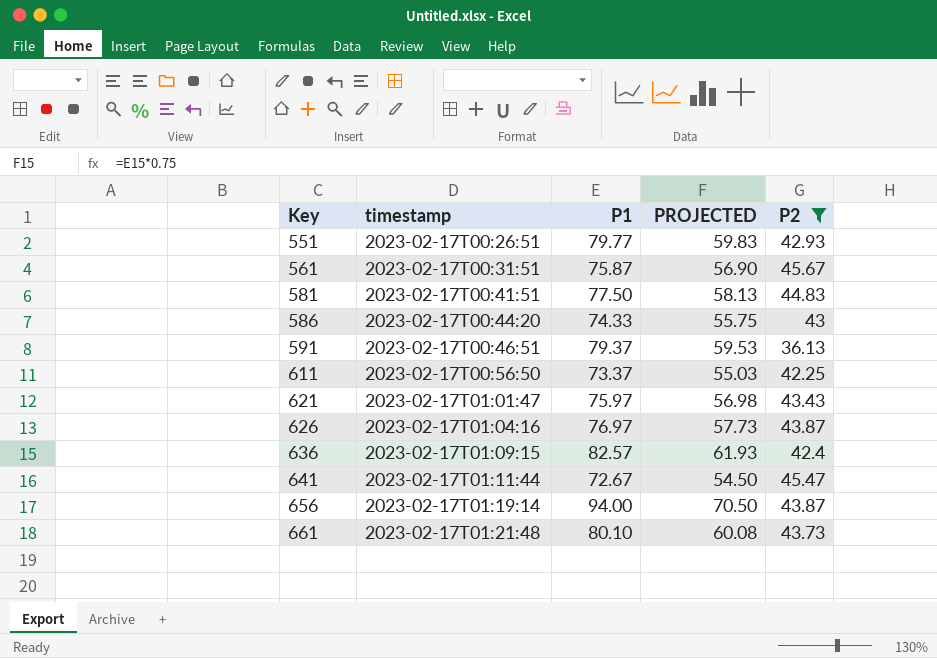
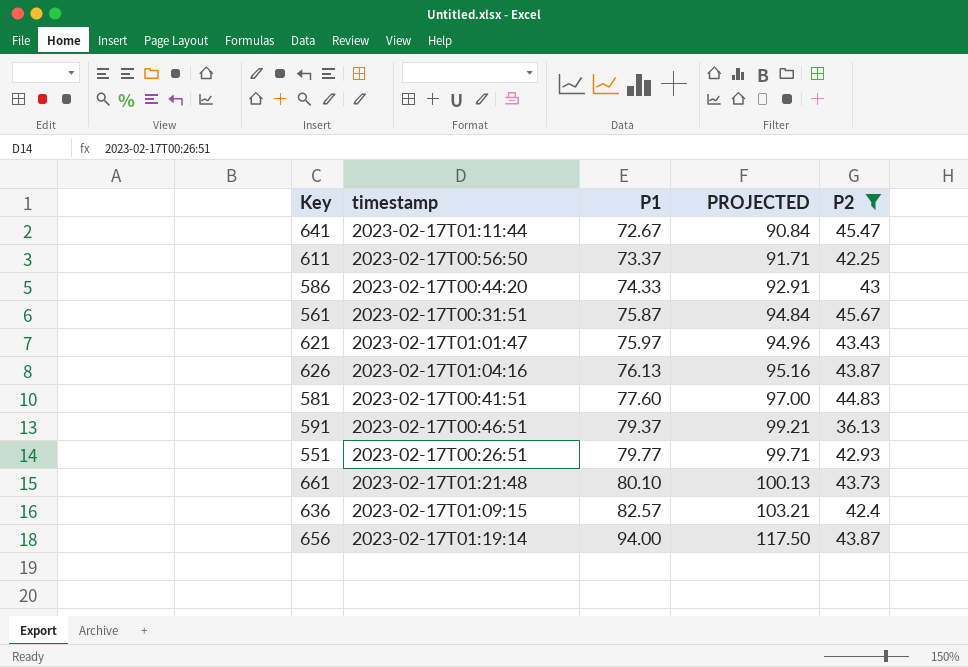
row order: Key ascending -> P1 ascending
column PROJECTED | formula: [P1] * 0.75 -> [P1] * 1.25
626 | P1: 76.97 -> 76.13
581 | P1: 77.50 -> 77.60

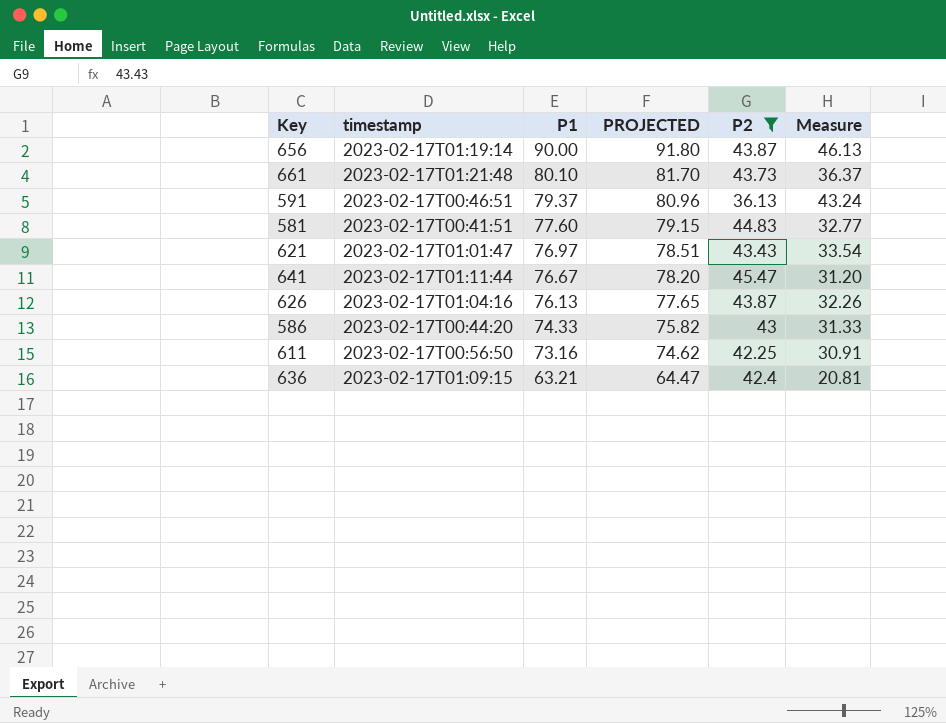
row order: P1 ascending -> P1 descending
column PROJECTED | formula: [P1] * 1.25 -> [P1] * 1.02
column Measure | formula: none -> [P1] - [P2]
row 561: 2023-02-17T00:31:51 | 75.87 | 94.84 | 45.67 -> none
row 551: 2023-02-17T00:26:51 | 79.77 | 99.71 | 42.93 -> none
656 | P1: 94.00 -> 90.00
621 | P1: 75.97 -> 76.97
641 | P1: 72.67 -> 76.67
611 | P1: 73.37 -> 73.16
636 | P1: 82.57 -> 63.21

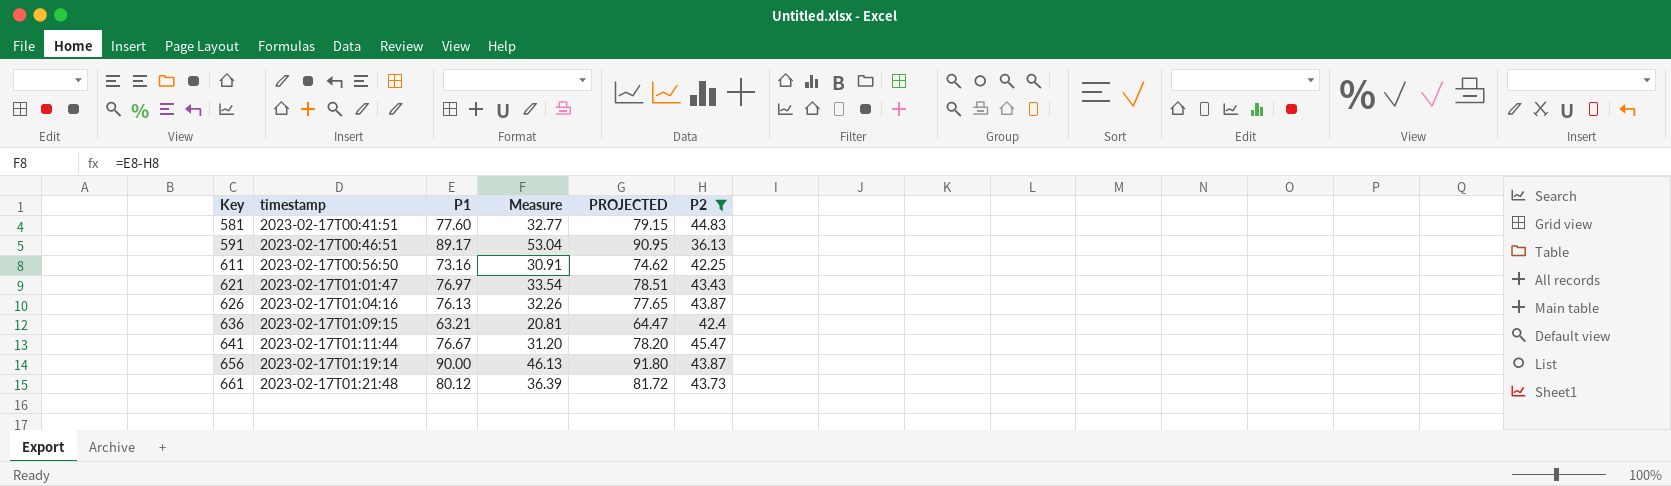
row order: P1 descending -> Key ascending
column Measure | position: 6 -> 4
row 586: 2023-02-17T00:44:20 | 74.33 | 75.82 | 43 | 31.33 -> none
591 | P1: 79.37 -> 89.17
591 | Measure: 43.24 -> 53.04
591 | PROJECTED: 80.96 -> 90.95
661 | P1: 80.10 -> 80.12
661 | Measure: 36.37 -> 36.39
661 | PROJECTED: 81.70 -> 81.72

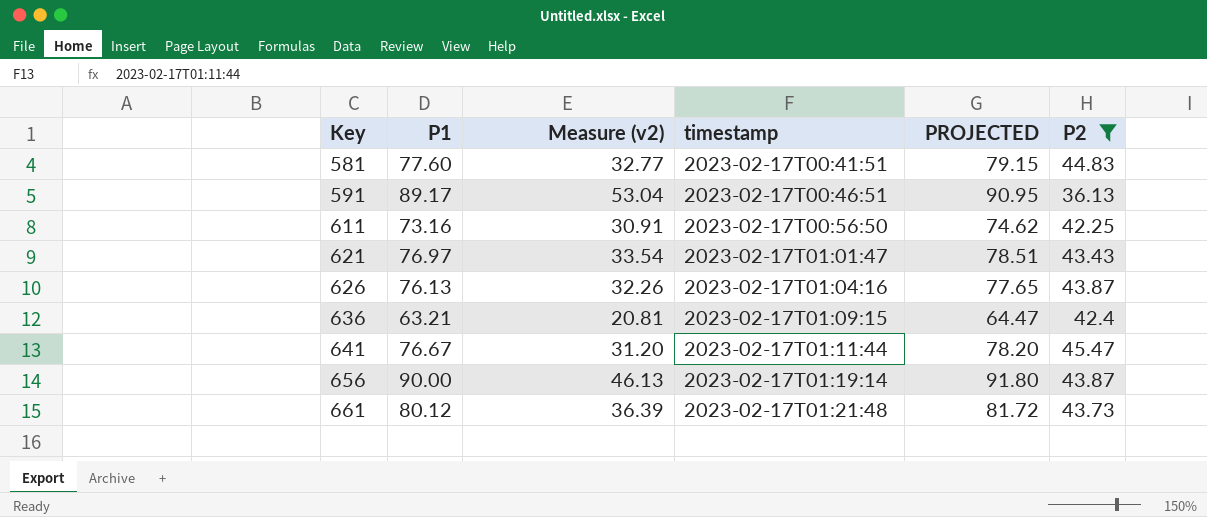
column name: Measure -> Measure (v2)
column timestamp | position: 2 -> 4

